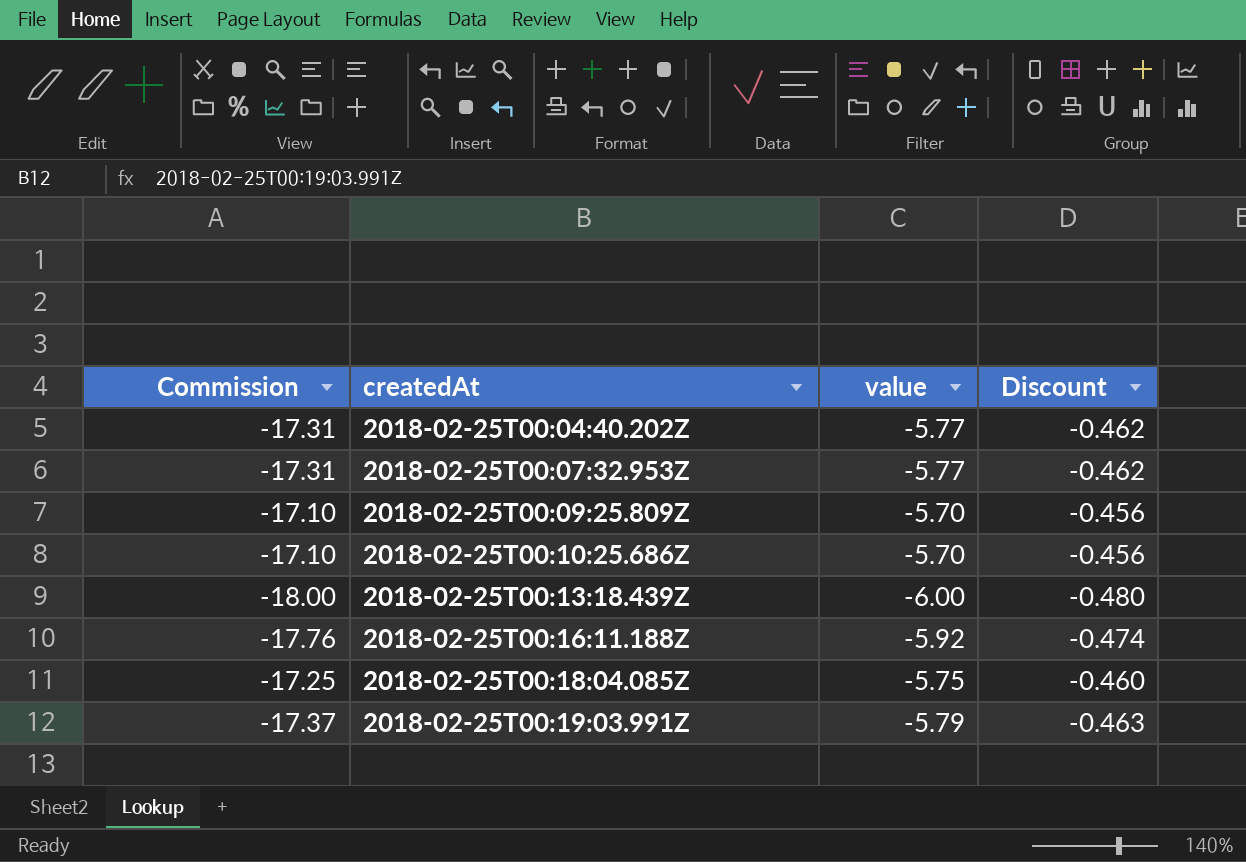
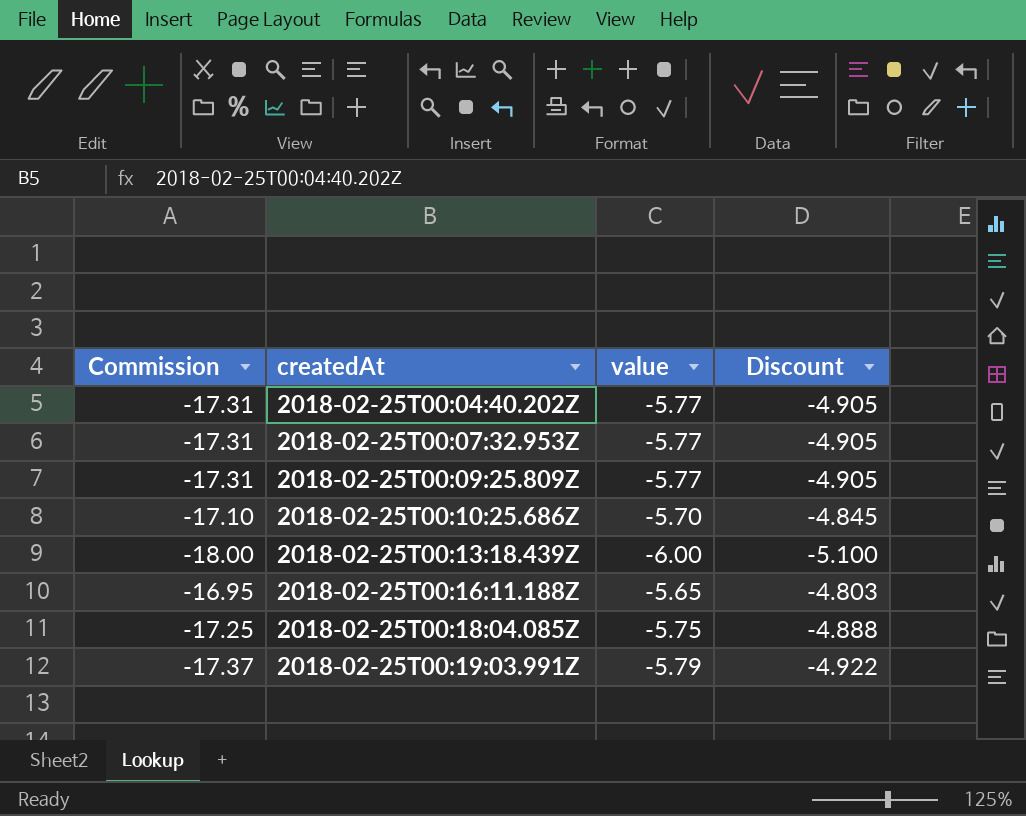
column Discount | formula: [value] * 0.08 -> [value] * 0.85
2018-02-25T00:09:25.809Z | Commission: -17.10 -> -17.31
2018-02-25T00:09:25.809Z | value: -5.70 -> -5.77
2018-02-25T00:16:11.188Z | Commission: -17.76 -> -16.95
2018-02-25T00:16:11.188Z | value: -5.92 -> -5.65

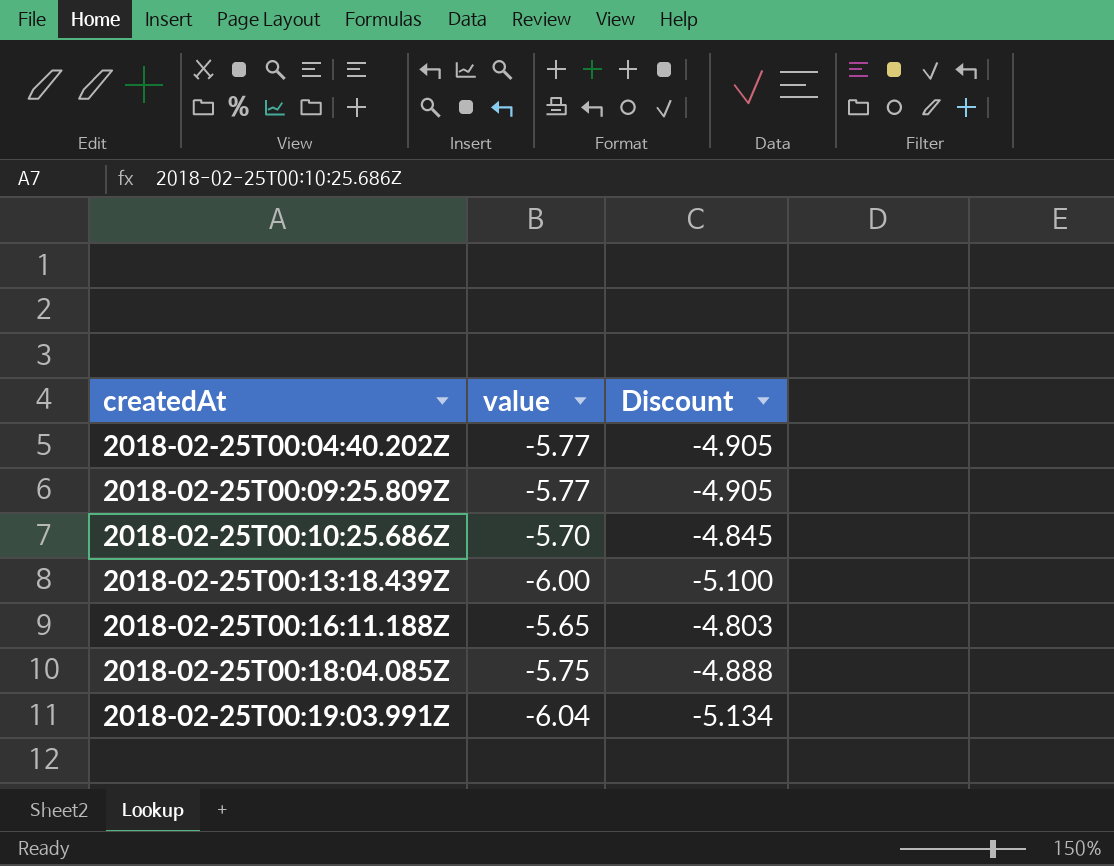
column Commission | formula: [value] * 3 -> none
row 2018-02-25T00:07:32.953Z: -17.31 | -5.77 | -4.905 -> none
2018-02-25T00:19:03.991Z | value: -5.79 -> -6.04
2018-02-25T00:19:03.991Z | Discount: -4.922 -> -5.134

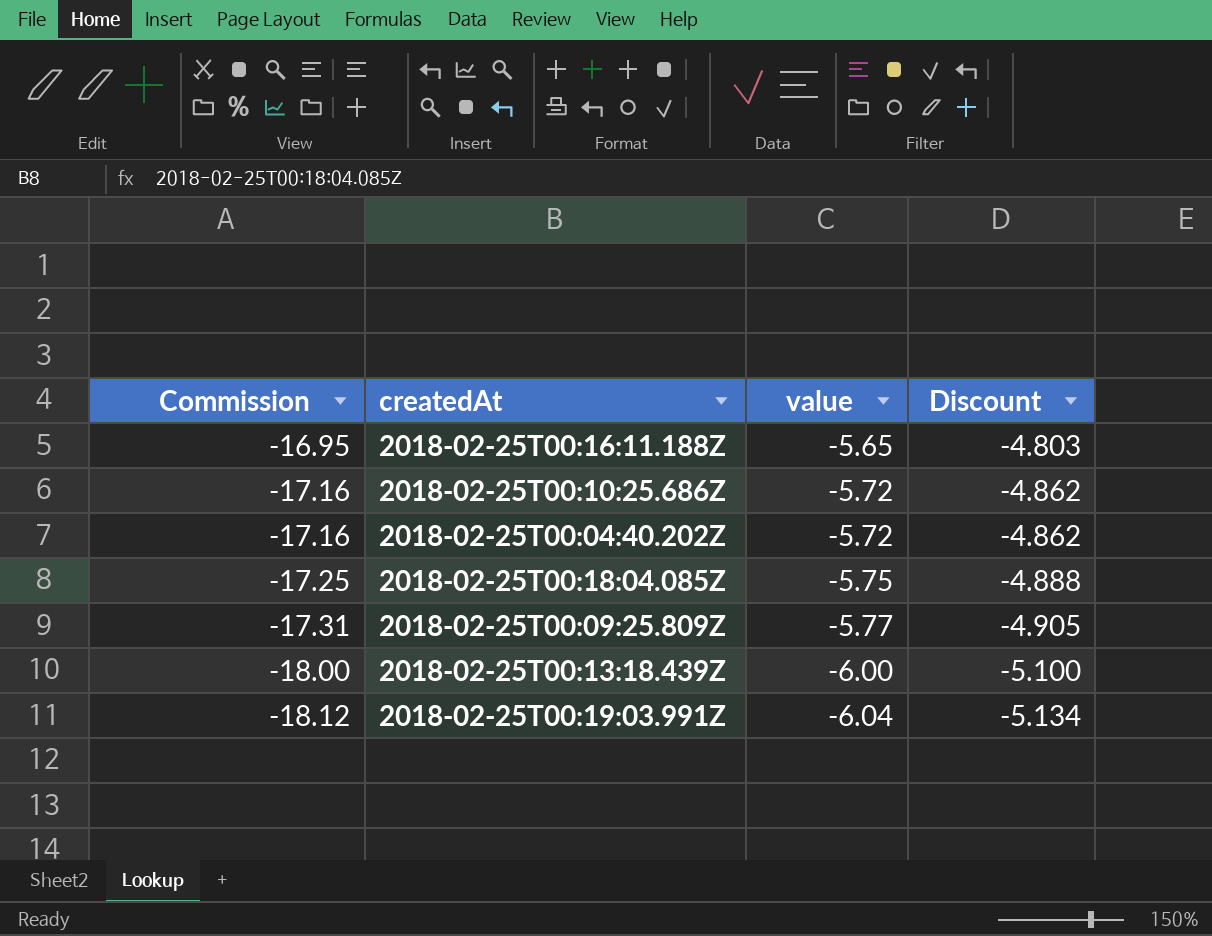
row order: createdAt ascending -> Commission descending
column Commission | formula: none -> [value] * 3
2018-02-25T00:10:25.686Z | value: -5.70 -> -5.72
2018-02-25T00:10:25.686Z | Discount: -4.845 -> -4.862
2018-02-25T00:04:40.202Z | value: -5.77 -> -5.72
2018-02-25T00:04:40.202Z | Discount: -4.905 -> -4.862

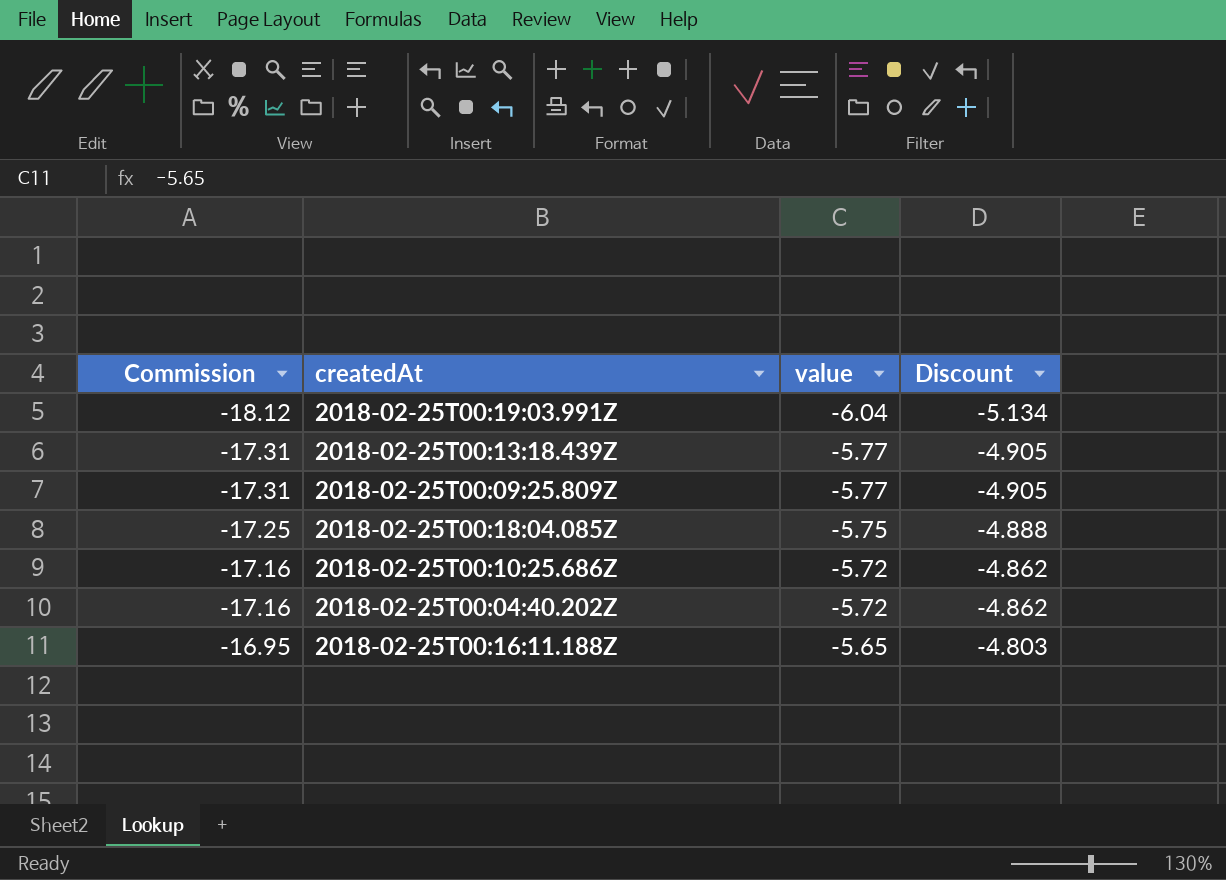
row order: Commission descending -> Commission ascending
2018-02-25T00:13:18.439Z | Commission: -18.00 -> -17.31
2018-02-25T00:13:18.439Z | value: -6.00 -> -5.77
2018-02-25T00:13:18.439Z | Discount: -5.100 -> -4.905

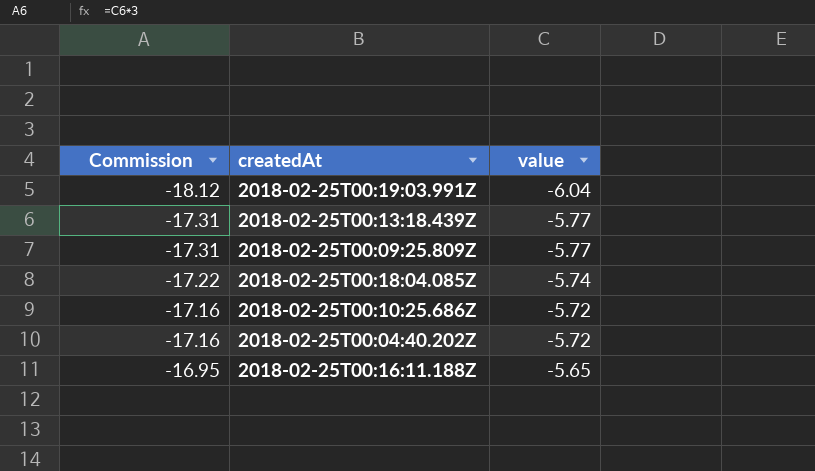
column Discount | formula: [value] * 0.85 -> none
2018-02-25T00:18:04.085Z | Commission: -17.25 -> -17.22
2018-02-25T00:18:04.085Z | value: -5.75 -> -5.74

